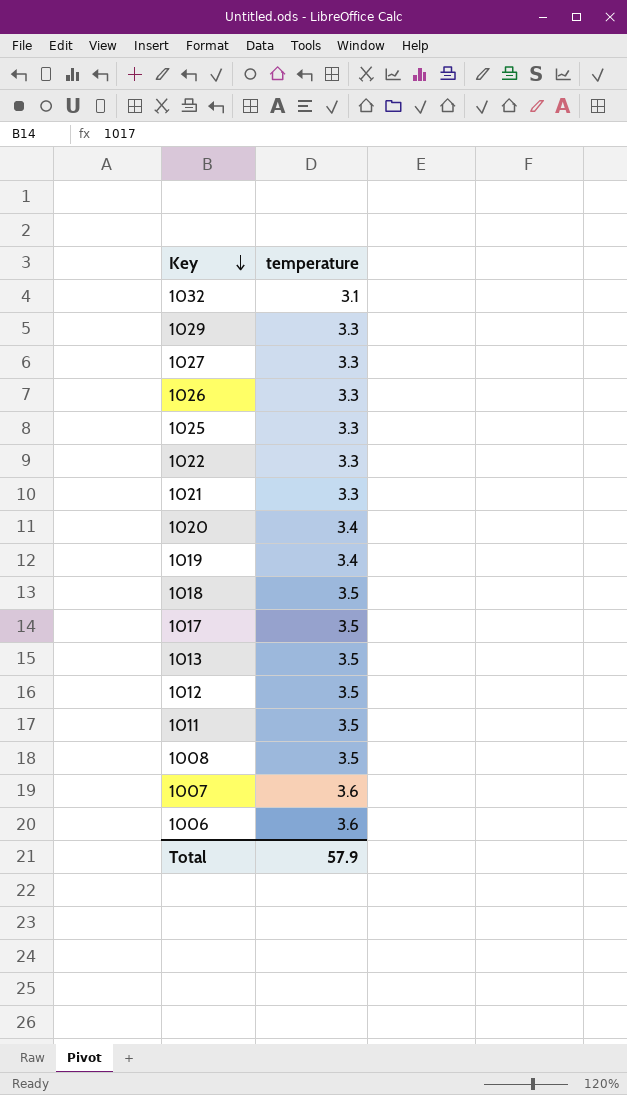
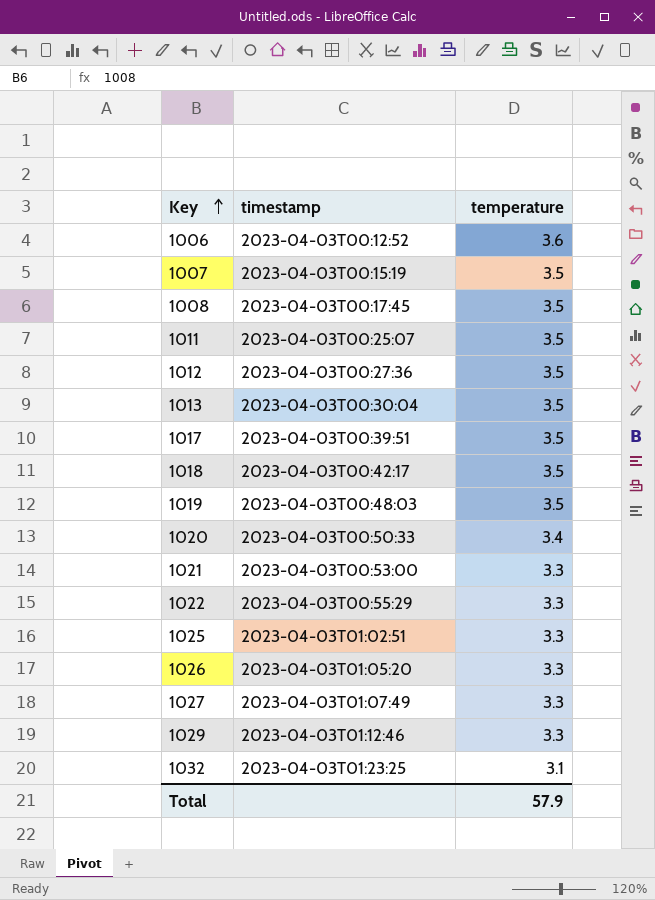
row order: Key descending -> Key ascending
column timestamp | position: none -> 2
1007 | temperature: 3.6 -> 3.5
1019 | temperature: 3.4 -> 3.5

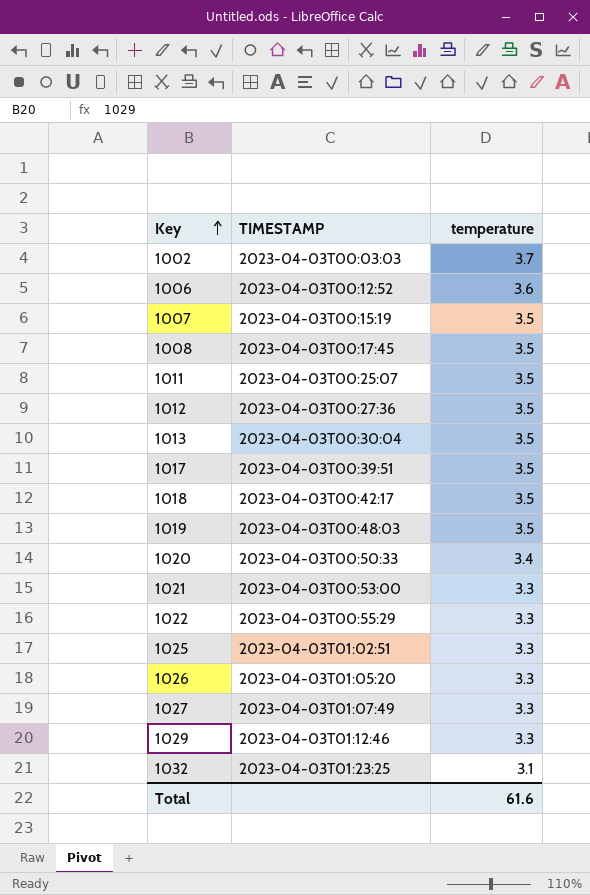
column name: timestamp -> TIMESTAMP
row 1002: none -> 2023-04-03T00:03:03 | 3.7
Total | temperature: 57.9 -> 61.6

